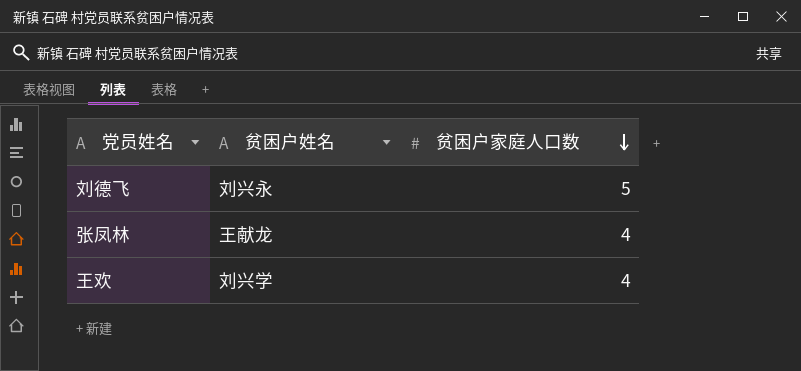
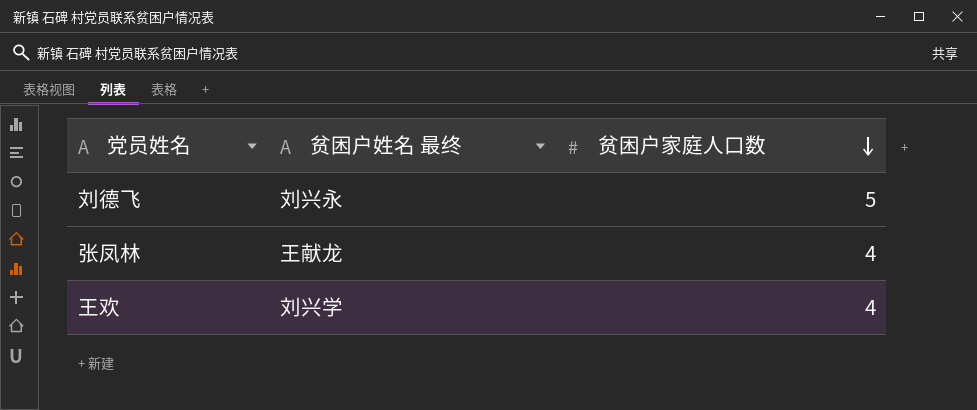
column name: 贫困户姓名 -> 贫困户姓名 最终

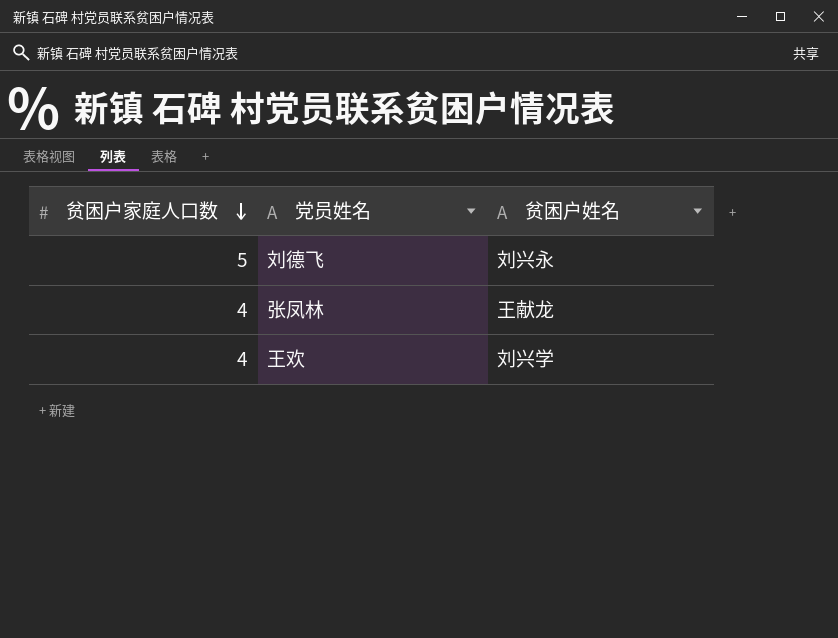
column 贫困户家庭人口数 | position: 3 -> 1
column name: 贫困户姓名 最终 -> 贫困户姓名

